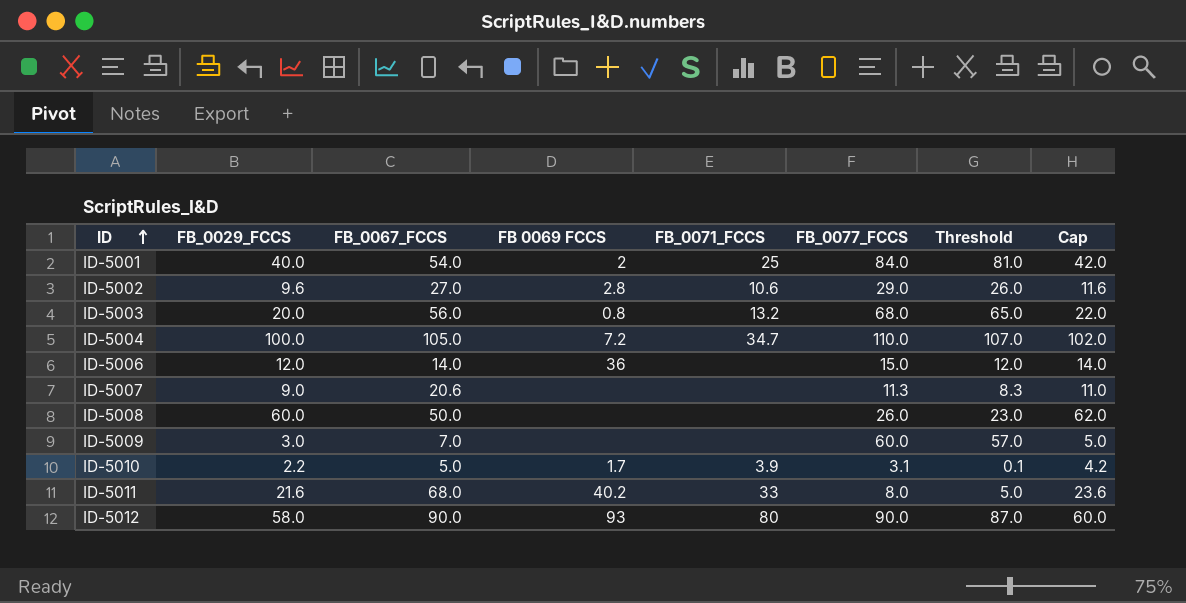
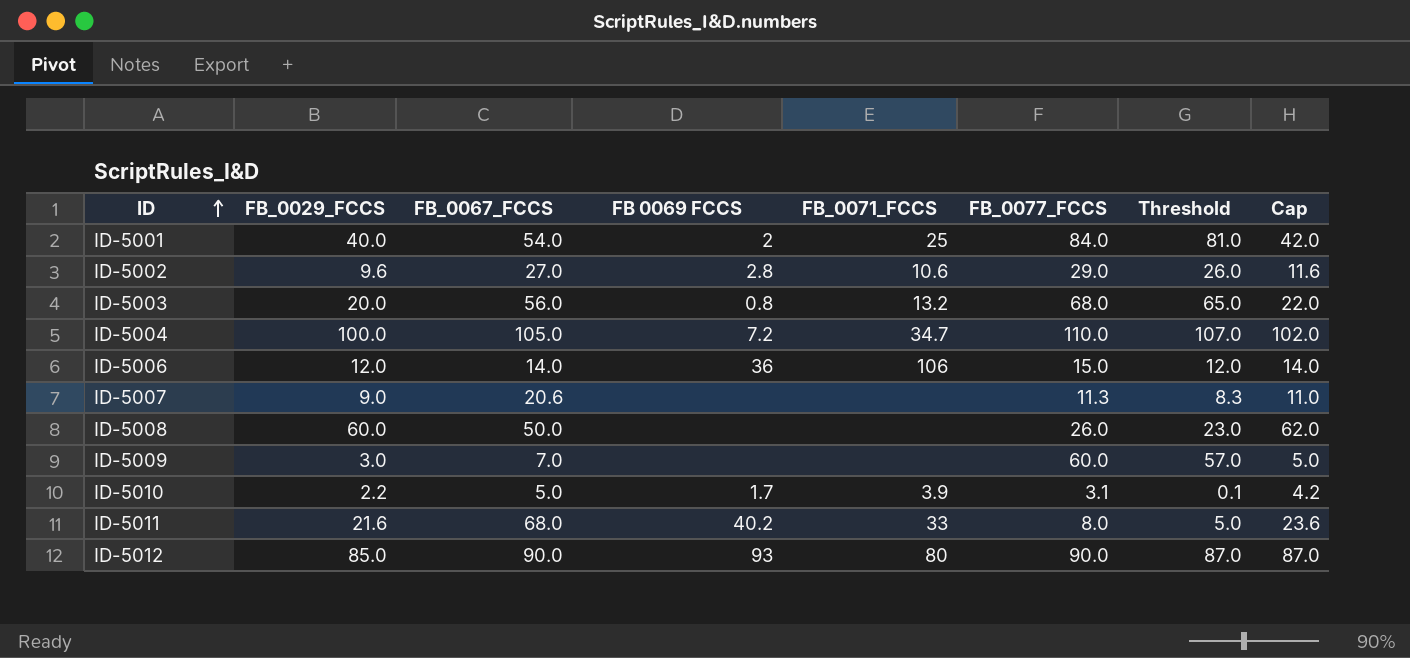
ID-5006 | FB_0071_FCCS: none -> 106
ID-5012 | FB_0029_FCCS: 58.0 -> 85.0
ID-5012 | Cap: 60.0 -> 87.0

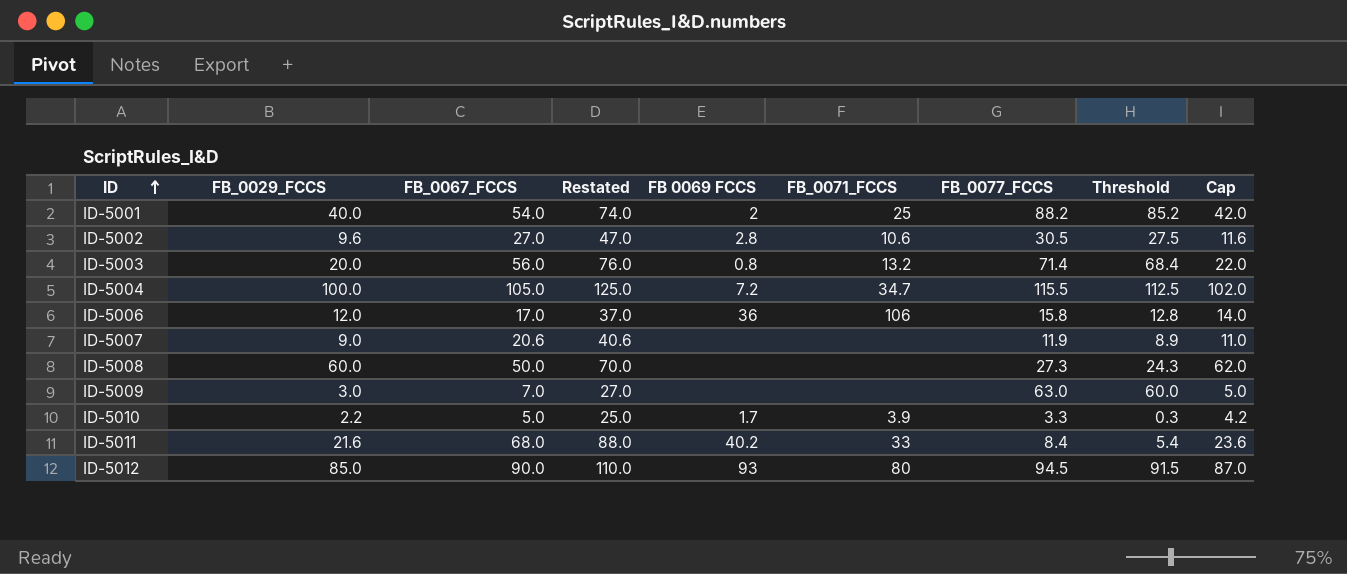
column Restated | formula: none -> [FB_0067_FCCS] + 20
ID-5001 | FB_0077_FCCS: 84.0 -> 88.2
ID-5001 | Threshold: 81.0 -> 85.2
ID-5002 | FB_0077_FCCS: 29.0 -> 30.5
ID-5002 | Threshold: 26.0 -> 27.5
ID-5003 | FB_0077_FCCS: 68.0 -> 71.4
ID-5003 | Threshold: 65.0 -> 68.4
ID-5004 | FB_0077_FCCS: 110.0 -> 115.5
ID-5004 | Threshold: 107.0 -> 112.5
ID-5006 | FB_0067_FCCS: 14.0 -> 17.0
ID-5006 | FB_0077_FCCS: 15.0 -> 15.8
ID-5006 | Threshold: 12.0 -> 12.8
ID-5007 | FB_0077_FCCS: 11.3 -> 11.9
ID-5007 | Threshold: 8.3 -> 8.9
ID-5008 | FB_0077_FCCS: 26.0 -> 27.3
ID-5008 | Threshold: 23.0 -> 24.3
ID-5009 | FB_0077_FCCS: 60.0 -> 63.0
ID-5009 | Threshold: 57.0 -> 60.0
ID-5010 | FB_0077_FCCS: 3.1 -> 3.3
ID-5010 | Threshold: 0.1 -> 0.3
ID-5011 | FB_0077_FCCS: 8.0 -> 8.4
ID-5011 | Threshold: 5.0 -> 5.4
ID-5012 | FB_0077_FCCS: 90.0 -> 94.5
ID-5012 | Threshold: 87.0 -> 91.5

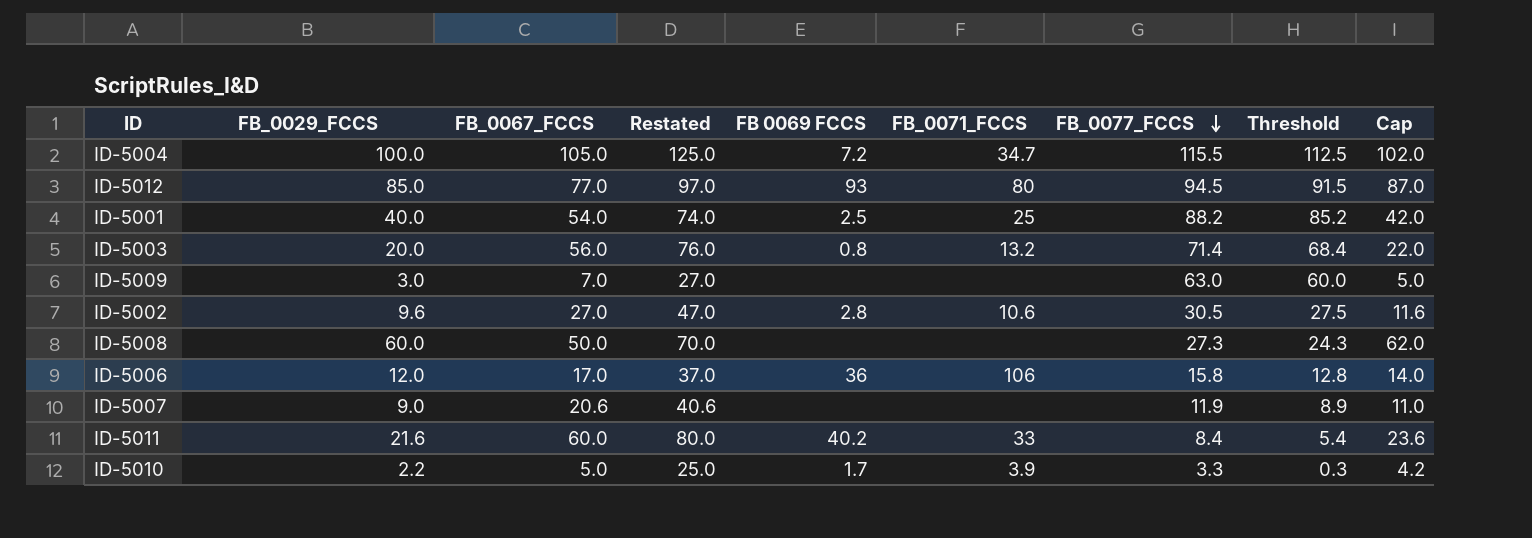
row order: ID ascending -> FB_0077_FCCS descending
ID-5012 | FB_0067_FCCS: 90.0 -> 77.0
ID-5012 | Restated: 110.0 -> 97.0
ID-5001 | FB 0069 FCCS: 2 -> 2.5
ID-5011 | FB_0067_FCCS: 68.0 -> 60.0
ID-5011 | Restated: 88.0 -> 80.0

